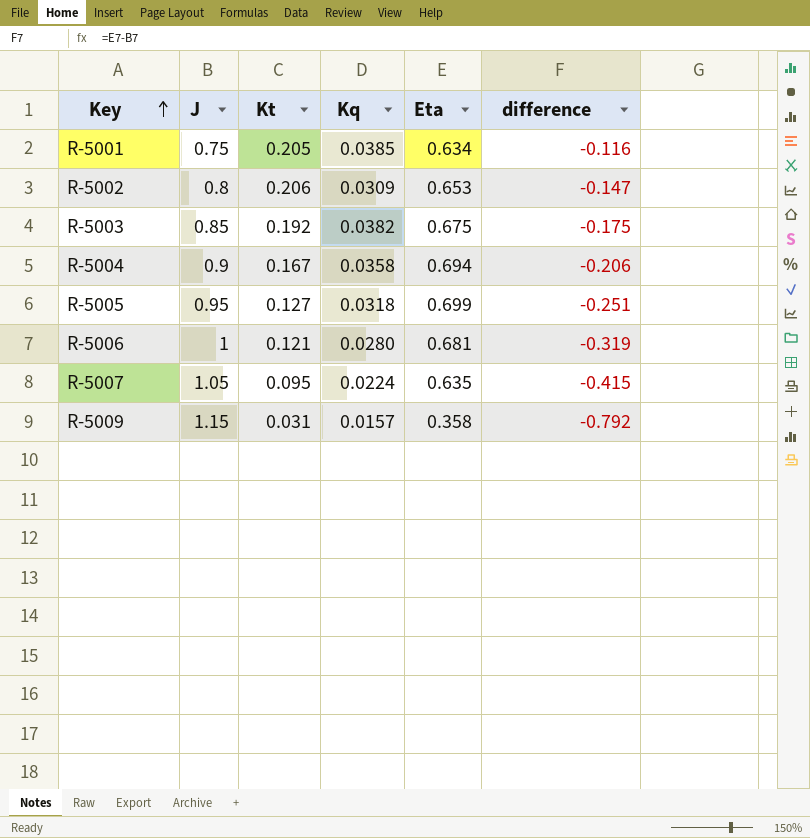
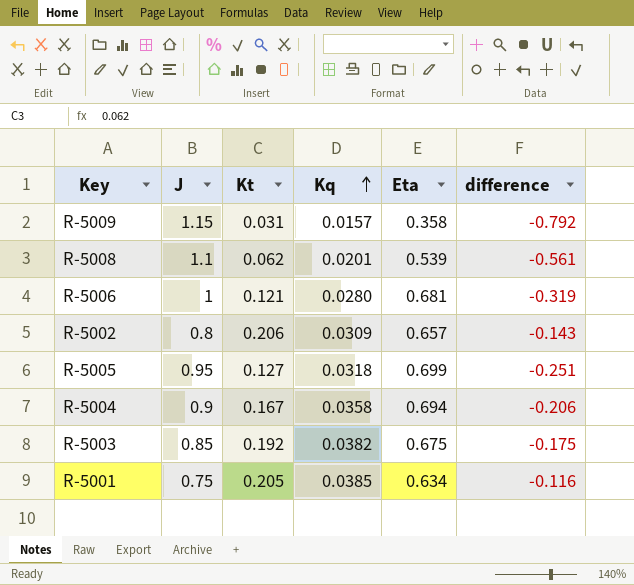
row order: Key ascending -> Kq ascending
row R-5007: 1.05 | 0.095 | 0.0224 | 0.635 | -0.415 -> none
row R-5008: none -> 1.1 | 0.062 | 0.0201 | 0.539 | -0.561
R-5002 | Eta: 0.653 -> 0.657
R-5002 | difference: -0.147 -> -0.143

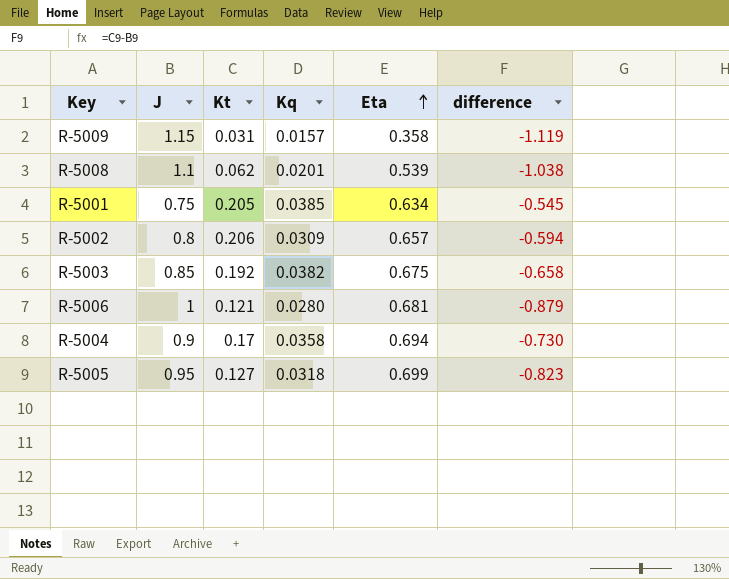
row order: Kq ascending -> Eta ascending
column difference | formula: [Eta] - [J] -> [Kt] - [J]
R-5004 | Kt: 0.167 -> 0.17

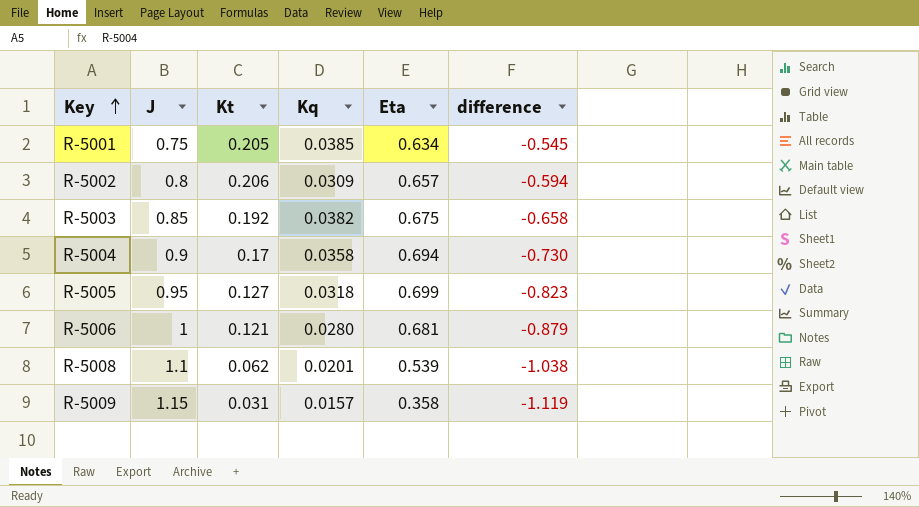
row order: Eta ascending -> Key ascending

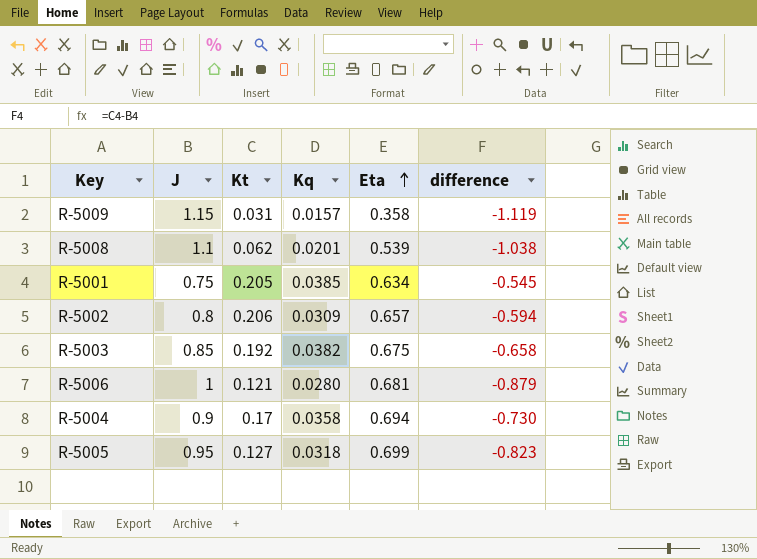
row order: Key ascending -> Eta ascending

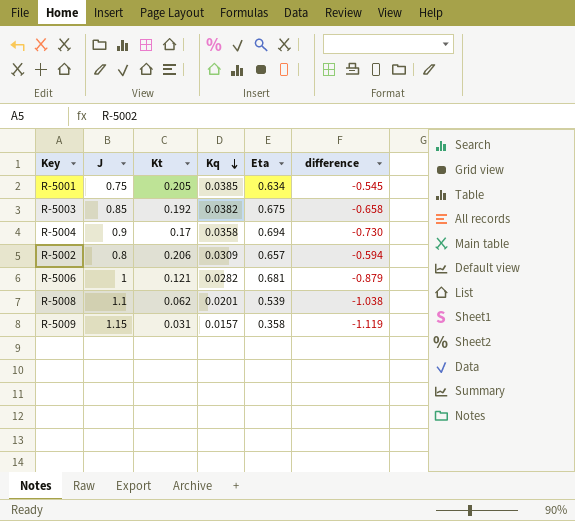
row order: Eta ascending -> Kq descending
row R-5005: 0.95 | 0.127 | 0.0318 | 0.699 | -0.823 -> none
R-5006 | Kq: 0.0280 -> 0.0282

